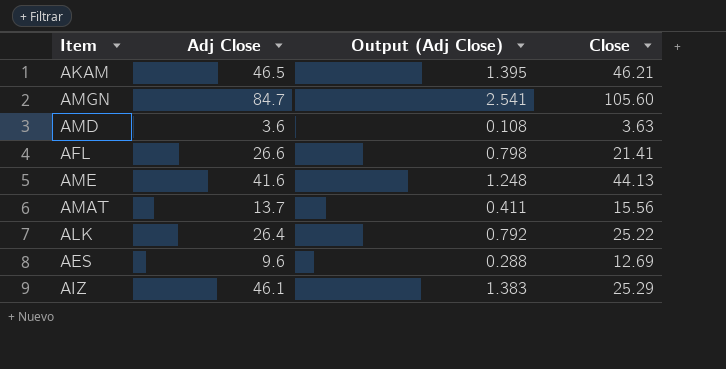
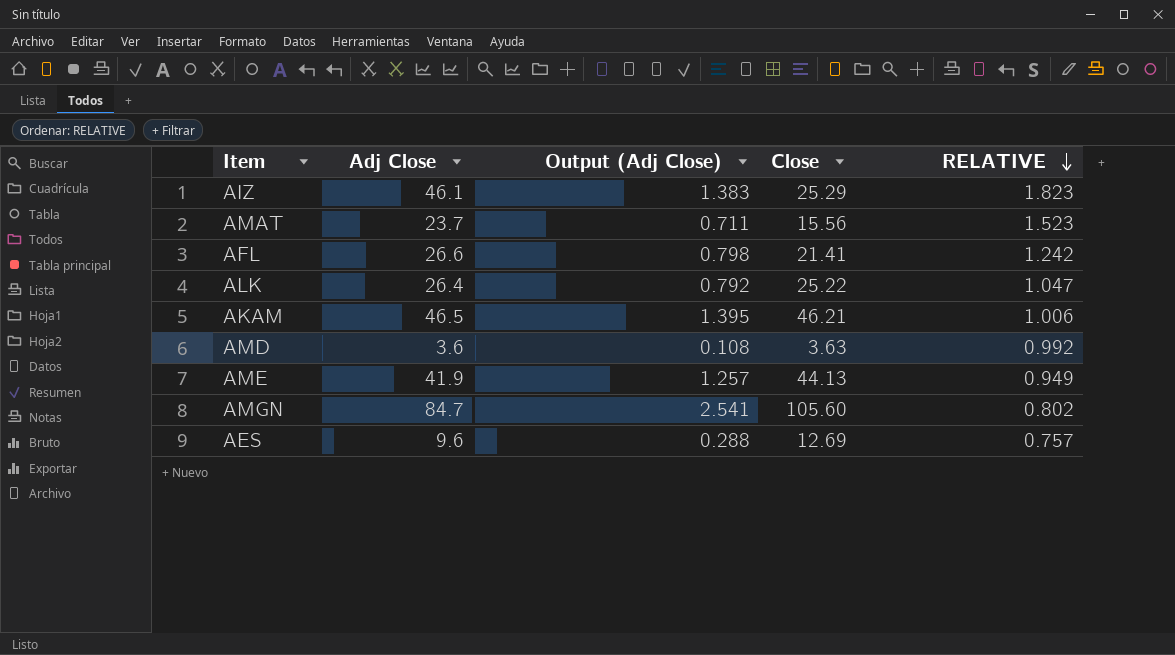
row order: none -> RELATIVE descending
column RELATIVE | formula: none -> [Adj Close] / [Close]
AMAT | Adj Close: 13.7 -> 23.7
AMAT | Output (Adj Close): 0.411 -> 0.711
AME | Adj Close: 41.6 -> 41.9
AME | Output (Adj Close): 1.248 -> 1.257

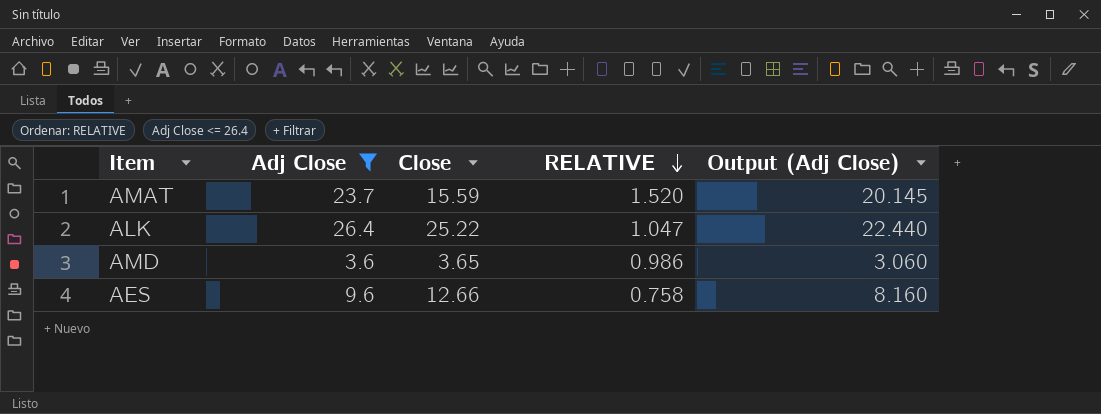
filter: none -> Adj Close <= 26.4
column Output (Adj Close) | formula: [Adj Close] * 0.03 -> [Adj Close] * 0.85
column Output (Adj Close) | position: 3 -> 5
AMAT | Close: 15.56 -> 15.59
AMAT | RELATIVE: 1.523 -> 1.520
AMD | Close: 3.63 -> 3.65
AMD | RELATIVE: 0.992 -> 0.986
AES | Close: 12.69 -> 12.66
AES | RELATIVE: 0.757 -> 0.758

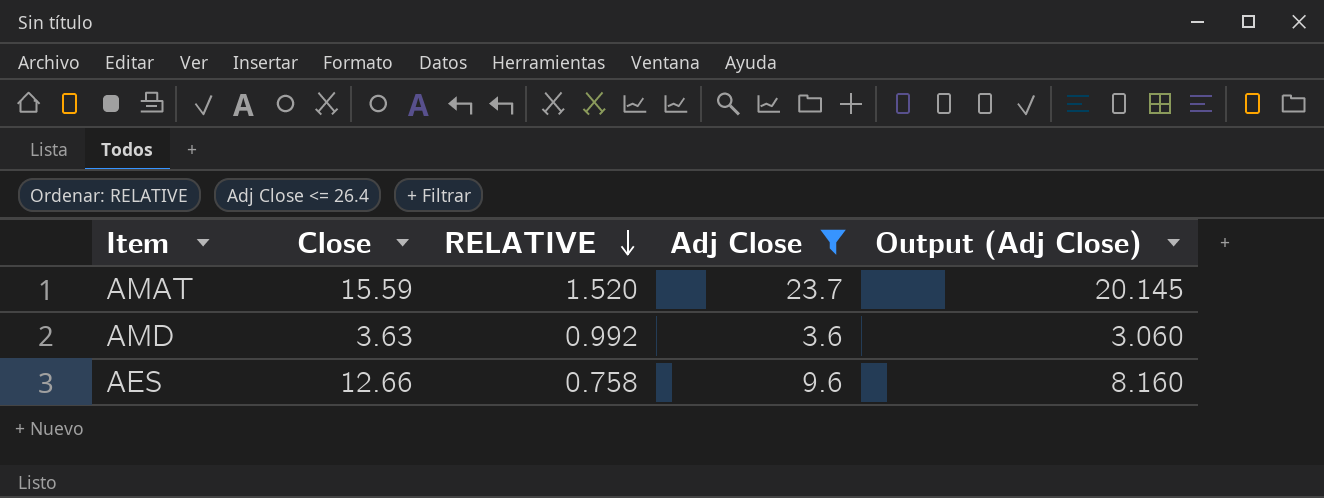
column Adj Close | position: 2 -> 4
row ALK: 26.4 | 25.22 | 1.047 | 22.440 -> none
AMD | Close: 3.65 -> 3.63
AMD | RELATIVE: 0.986 -> 0.992

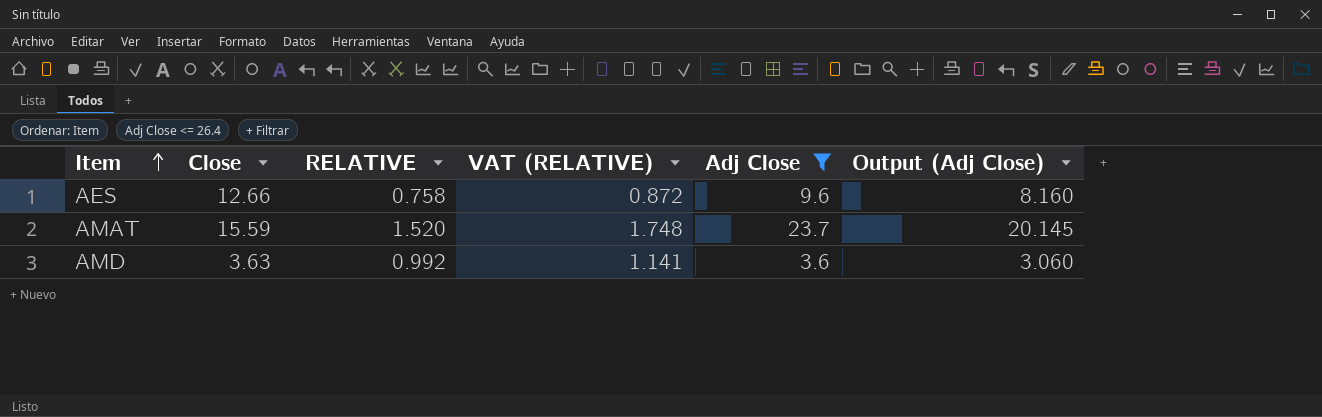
row order: RELATIVE descending -> Item ascending
column VAT (RELATIVE) | formula: none -> [RELATIVE] * 1.15

